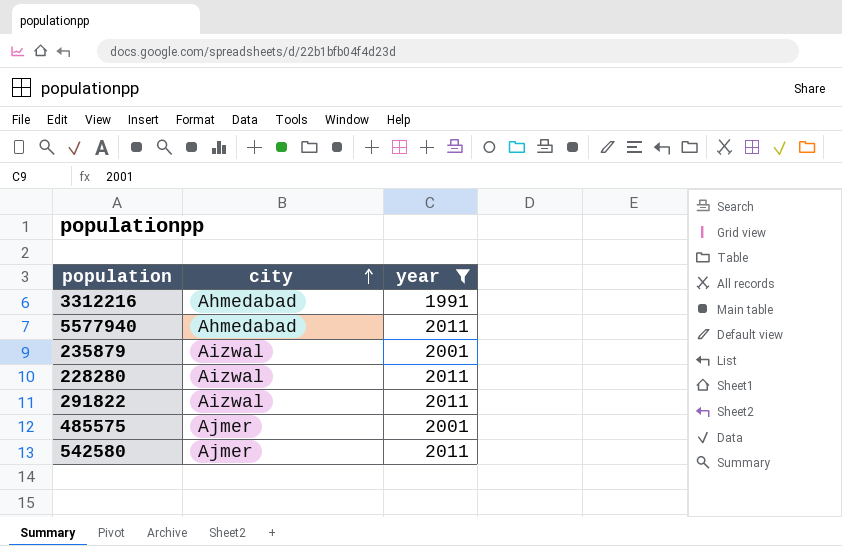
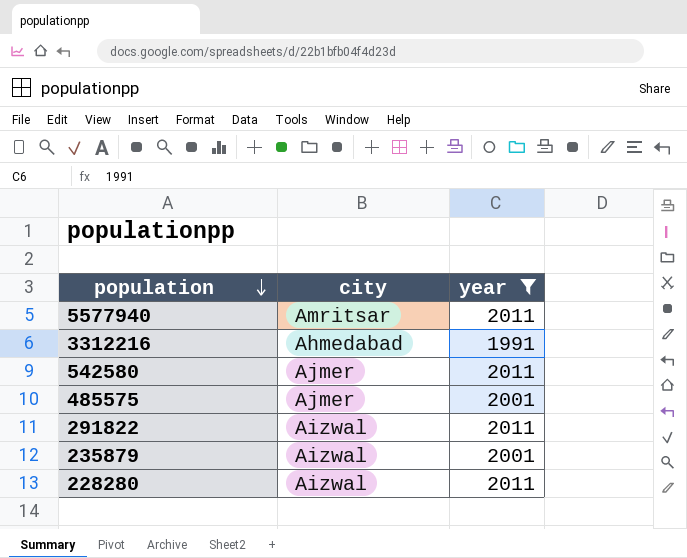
row order: city ascending -> population descending
5577940 | city: Ahmedabad -> Amritsar

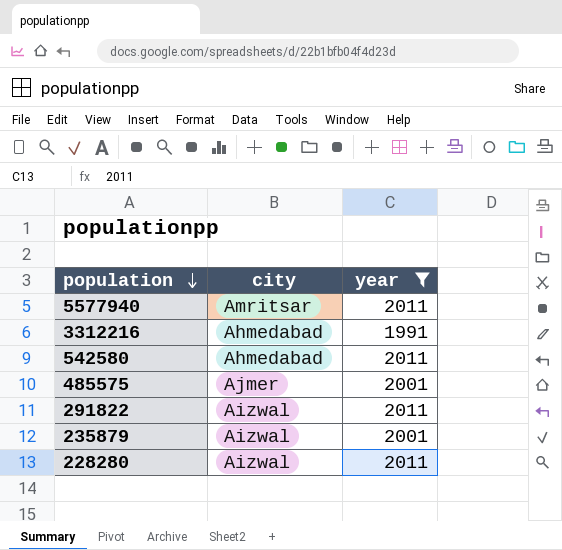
542580 | city: Ajmer -> Ahmedabad

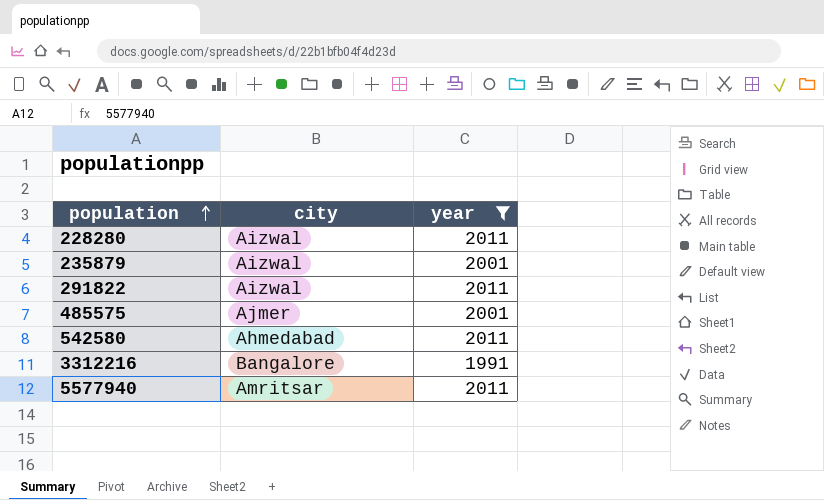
row order: population descending -> population ascending
3312216 | city: Ahmedabad -> Bangalore

